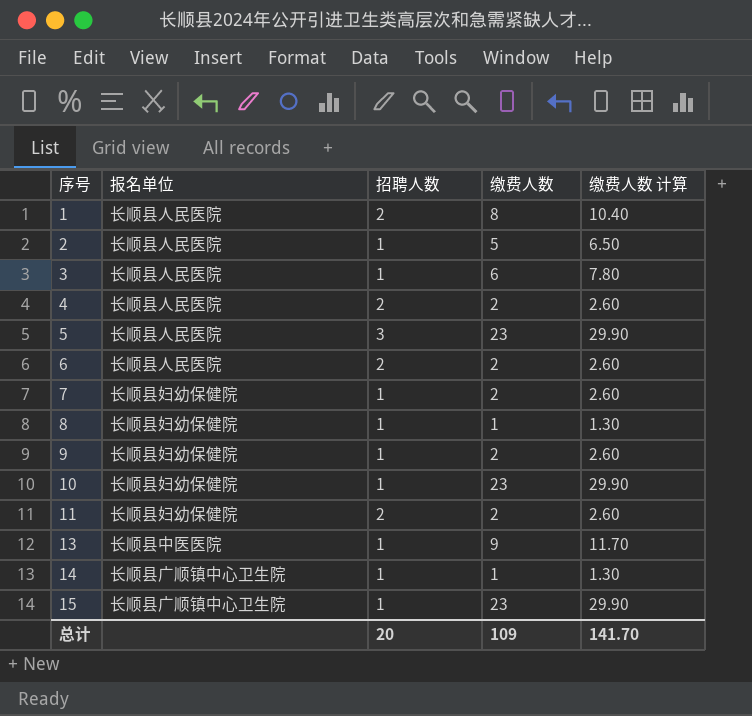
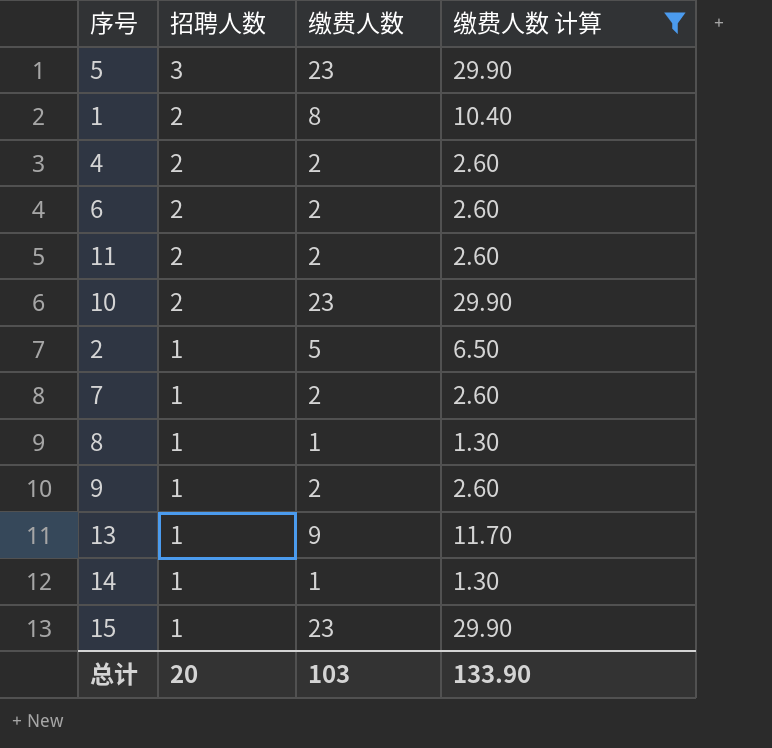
filter: none -> 缴费人数 计算 != 7.80
row order: 序号 ascending -> 招聘人数 descending
column 报名单位 | position: 2 -> none
10 | 招聘人数: 1 -> 2
总计 | 缴费人数: 109 -> 103
总计 | 缴费人数 计算: 141.70 -> 133.90

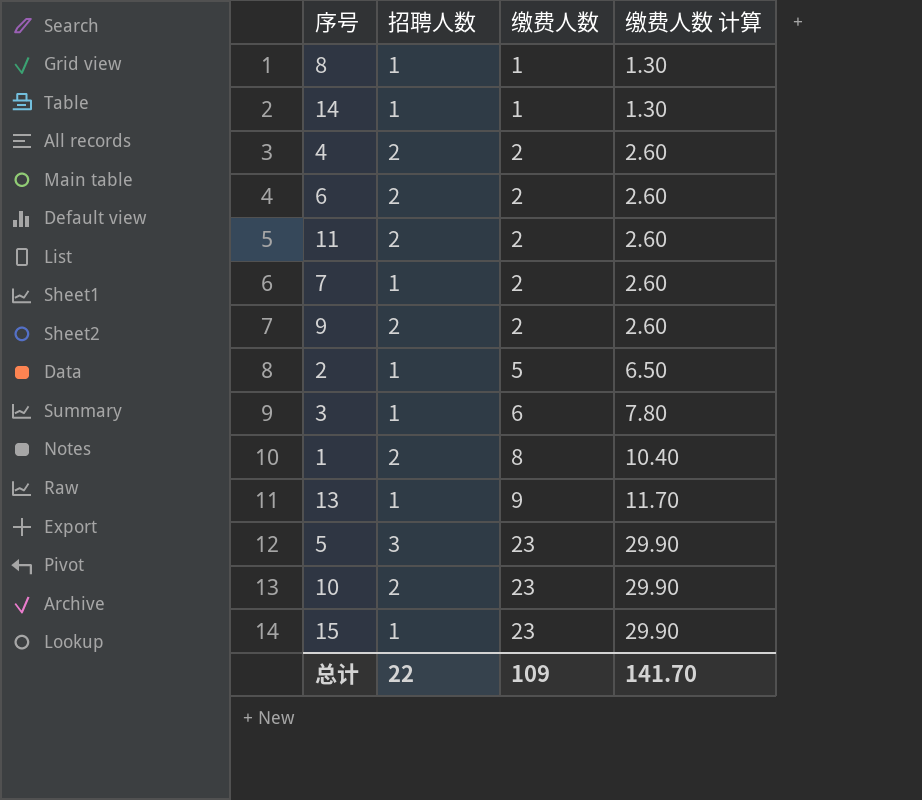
filter: 缴费人数 计算 != 7.80 -> none
row order: 招聘人数 descending -> 缴费人数 ascending
9 | 招聘人数: 1 -> 2
总计 | 招聘人数: 20 -> 22
总计 | 缴费人数: 103 -> 109
总计 | 缴费人数 计算: 133.90 -> 141.70

